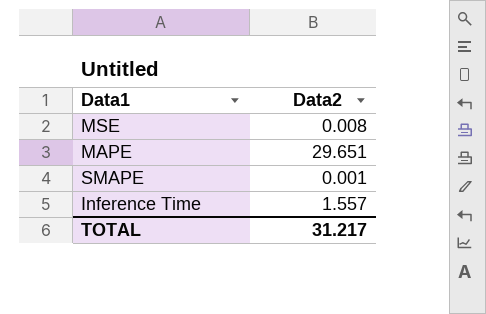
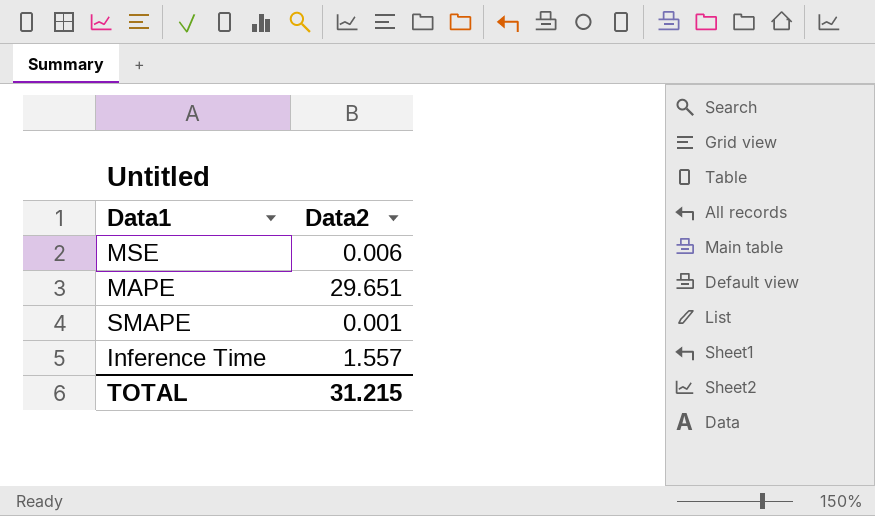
MSE | Data2: 0.008 -> 0.006
TOTAL | Data2: 31.217 -> 31.215

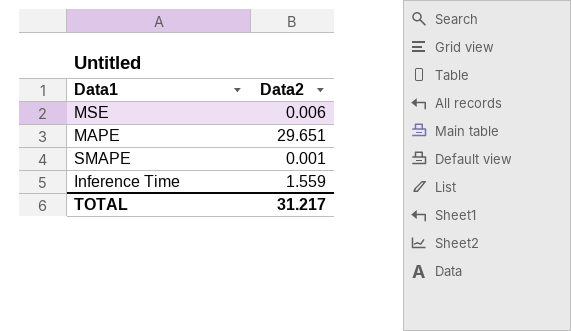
Inference Time | Data2: 1.557 -> 1.559
TOTAL | Data2: 31.215 -> 31.217

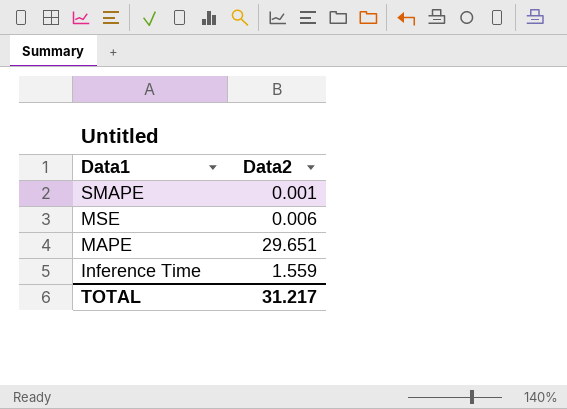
row order: none -> Data1 descending

